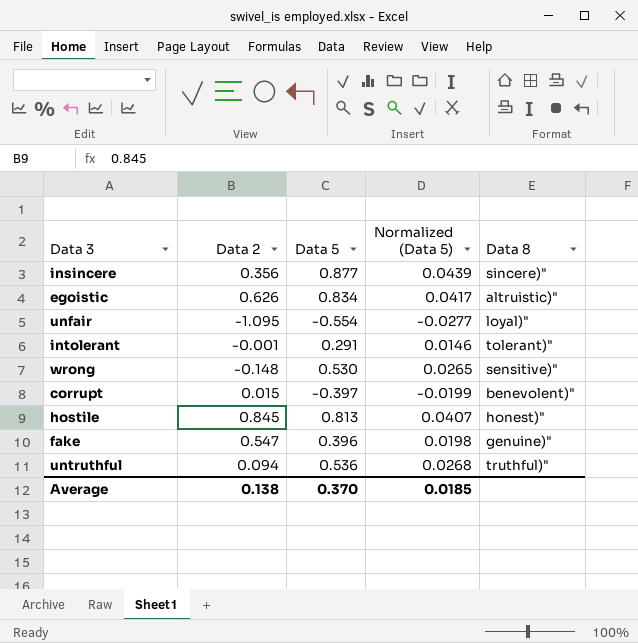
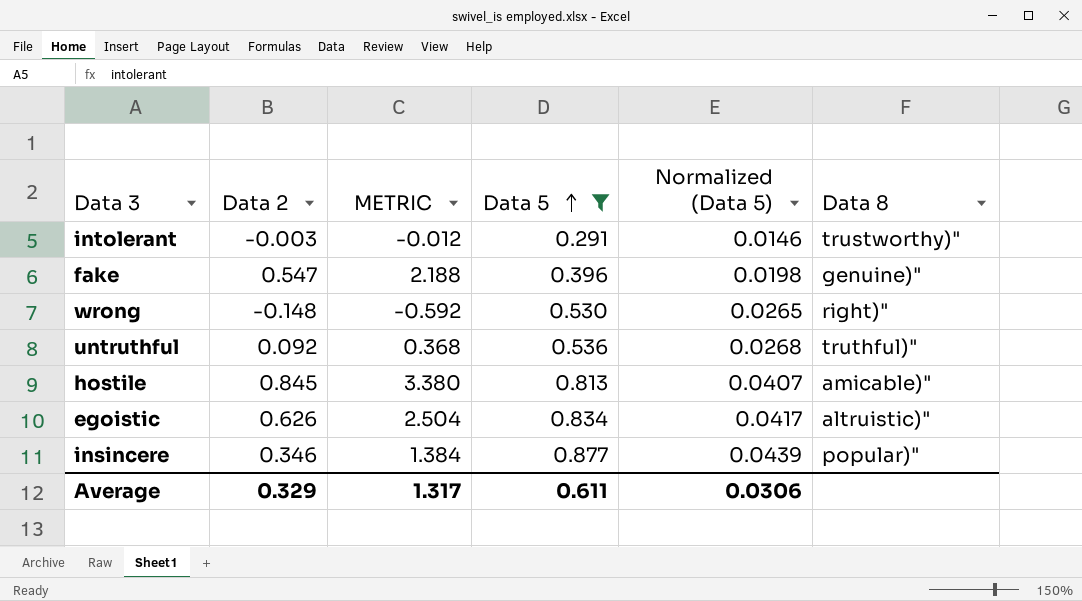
filter: none -> Data 5 >= 0.291
row order: none -> Data 5 ascending
column METRIC | formula: none -> [Data 2] * 4
intolerant | Data 2: -0.001 -> -0.003
intolerant | Data 8: tolerant)" -> trustworthy)"
wrong | Data 8: sensitive)" -> right)"
untruthful | Data 2: 0.094 -> 0.092
hostile | Data 8: honest)" -> amicable)"
insincere | Data 2: 0.356 -> 0.346
insincere | Data 8: sincere)" -> popular)"
Average | Data 2: 0.138 -> 0.329
Average | Data 5: 0.370 -> 0.611
Average | Normalized (Data 5): 0.0185 -> 0.0306

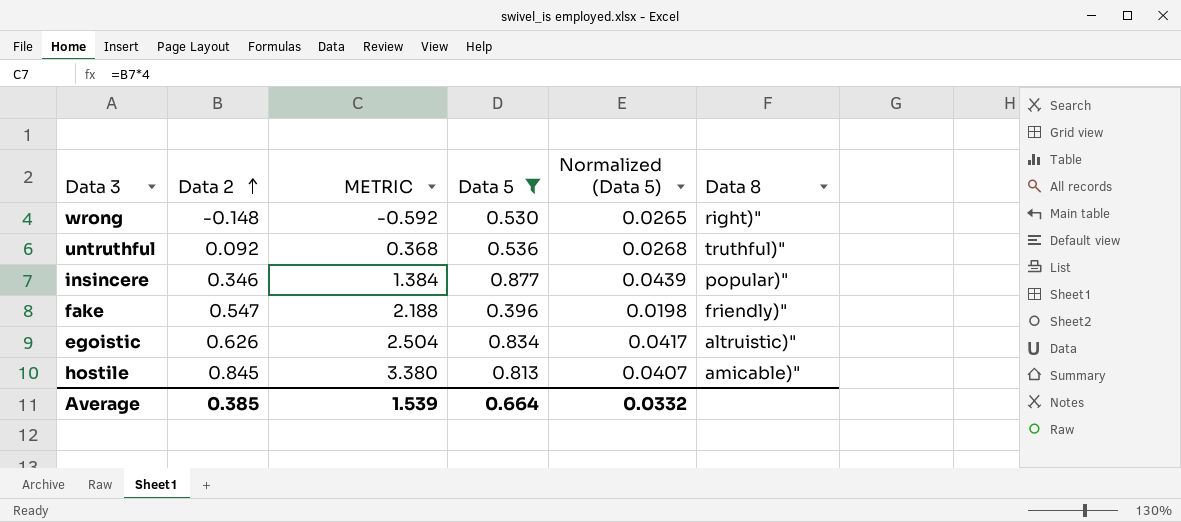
row order: Data 5 ascending -> Data 2 ascending
row intolerant: -0.003 | -0.012 | 0.291 | 0.0146 | trustworthy)" -> none
fake | Data 8: genuine)" -> friendly)"
Average | Data 2: 0.329 -> 0.385
Average | METRIC: 1.317 -> 1.539
Average | Data 5: 0.611 -> 0.664
Average | Normalized (Data 5): 0.0306 -> 0.0332

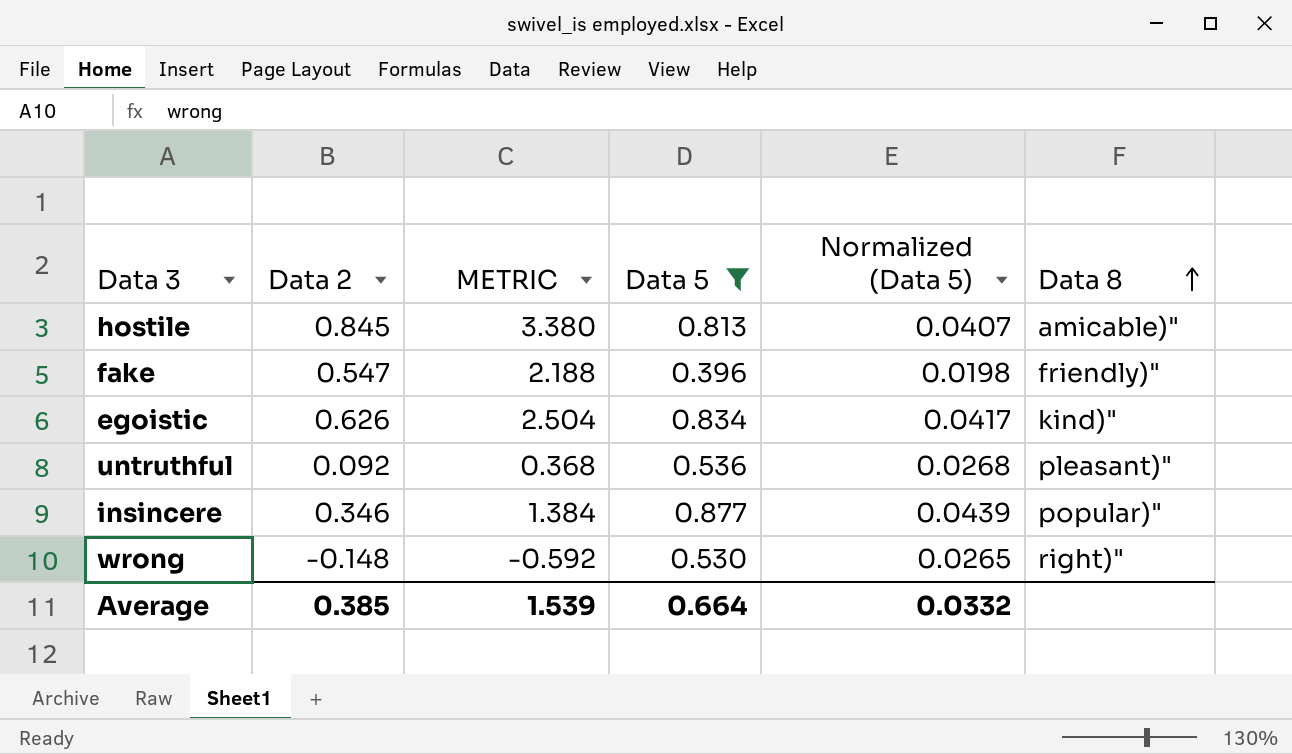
row order: Data 2 ascending -> Data 8 ascending
egoistic | Data 8: altruistic)" -> kind)"
untruthful | Data 8: truthful)" -> pleasant)"

